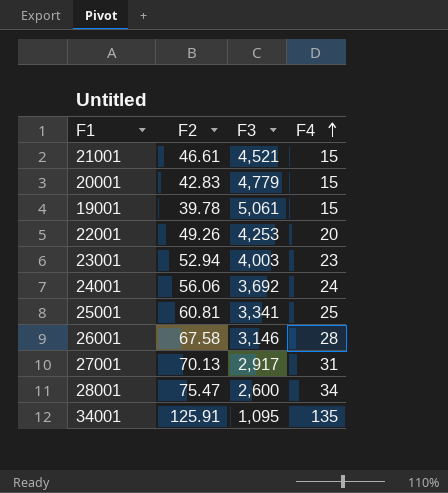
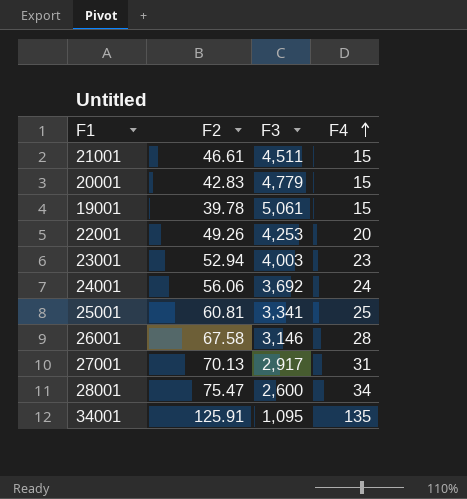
21001 | F3: 4,521 -> 4,511

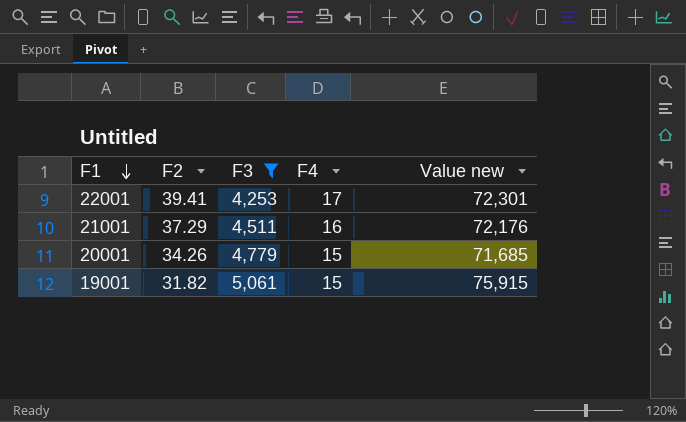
filter: none -> F3 >= 4,253
row order: F4 ascending -> F1 descending
column Value new | formula: none -> [F3] * [F4]
22001 | F2: 49.26 -> 39.41
22001 | F4: 20 -> 17
21001 | F2: 46.61 -> 37.29
21001 | F4: 15 -> 16
20001 | F2: 42.83 -> 34.26
19001 | F2: 39.78 -> 31.82

